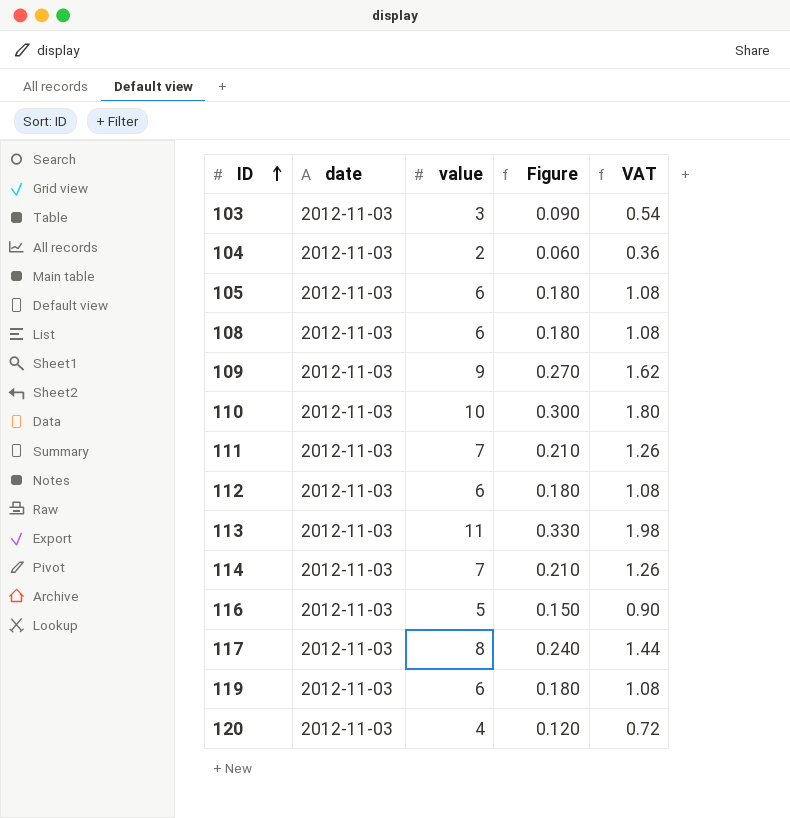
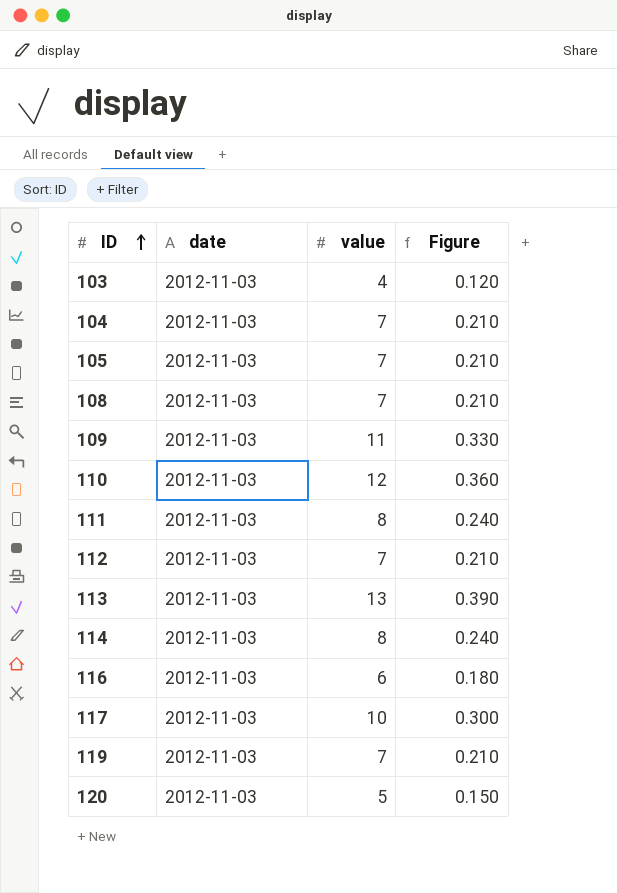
column VAT | formula: [value] * 0.18 -> none
103 | value: 3 -> 4
103 | Figure: 0.090 -> 0.120
104 | value: 2 -> 7
104 | Figure: 0.060 -> 0.210
105 | value: 6 -> 7
105 | Figure: 0.180 -> 0.210
108 | value: 6 -> 7
108 | Figure: 0.180 -> 0.210
109 | value: 9 -> 11
109 | Figure: 0.270 -> 0.330
110 | value: 10 -> 12
110 | Figure: 0.300 -> 0.360
111 | value: 7 -> 8
111 | Figure: 0.210 -> 0.240
112 | value: 6 -> 7
112 | Figure: 0.180 -> 0.210
113 | value: 11 -> 13
113 | Figure: 0.330 -> 0.390
114 | value: 7 -> 8
114 | Figure: 0.210 -> 0.240
116 | value: 5 -> 6
116 | Figure: 0.150 -> 0.180
117 | value: 8 -> 10
117 | Figure: 0.240 -> 0.300
119 | value: 6 -> 7
119 | Figure: 0.180 -> 0.210
120 | value: 4 -> 5
120 | Figure: 0.120 -> 0.150

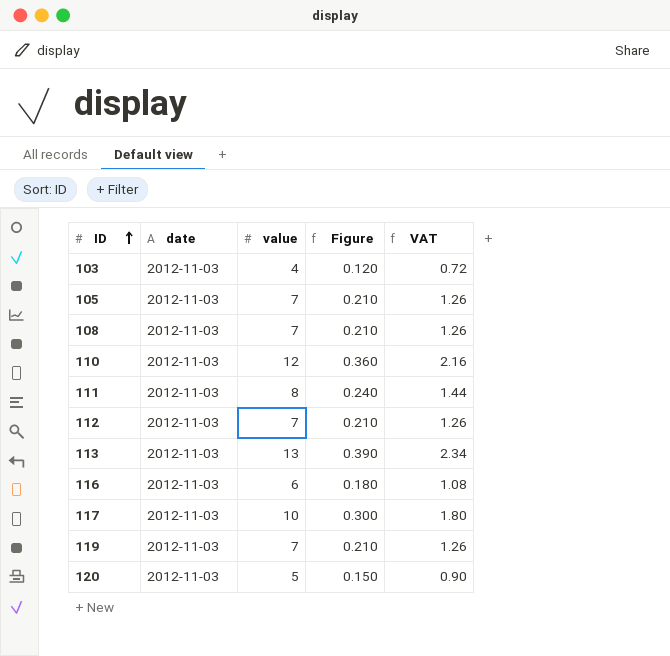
column VAT | formula: none -> [value] * 0.18
row 104: 2012-11-03 | 7 | 0.210 -> none
row 109: 2012-11-03 | 11 | 0.330 -> none
row 114: 2012-11-03 | 8 | 0.240 -> none

